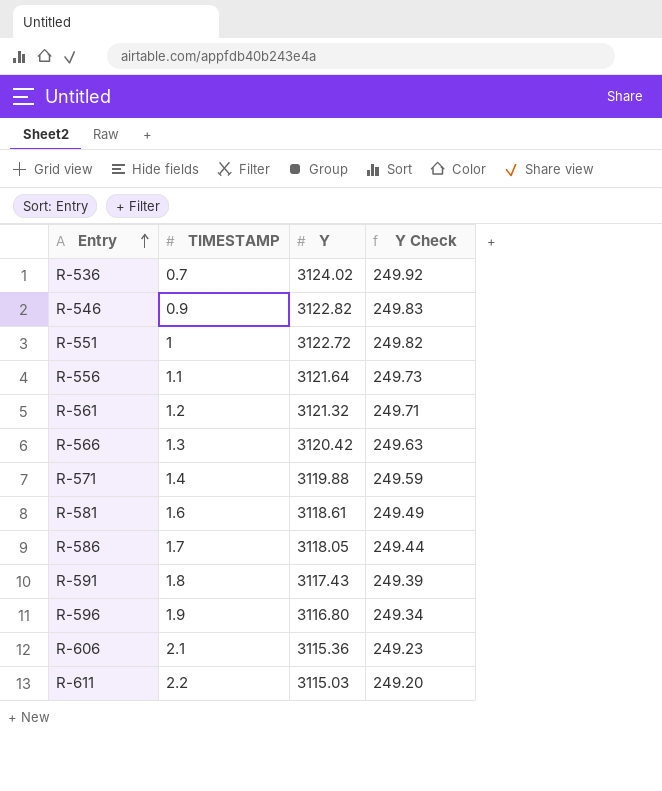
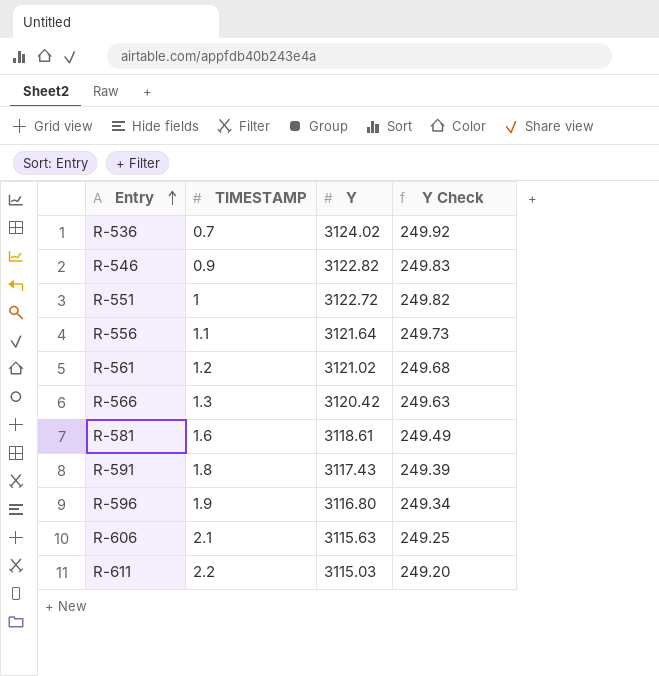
row R-571: 1.4 | 3119.88 | 249.59 -> none
row R-586: 1.7 | 3118.05 | 249.44 -> none
R-561 | Y: 3121.32 -> 3121.02
R-561 | Y Check: 249.71 -> 249.68
R-606 | Y: 3115.36 -> 3115.63
R-606 | Y Check: 249.23 -> 249.25

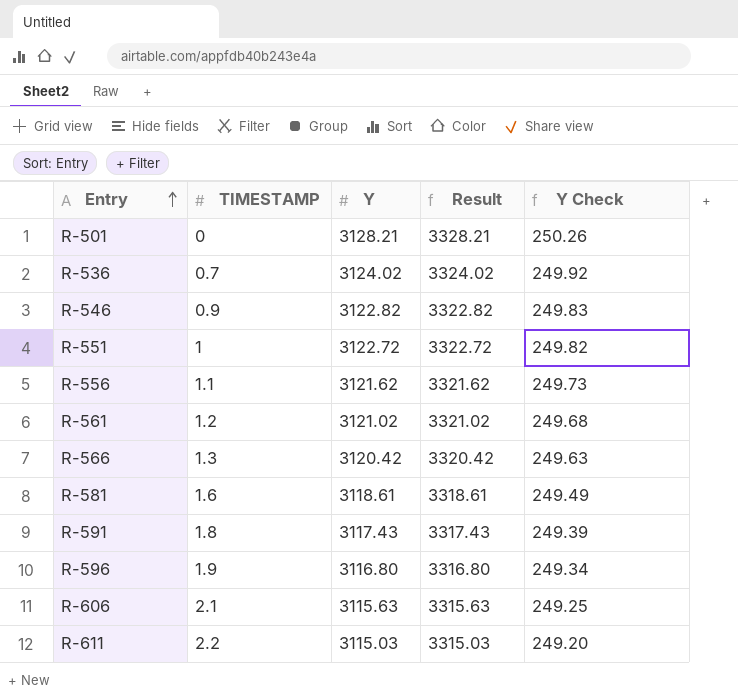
column Result | formula: none -> [Y] + 200
row R-501: none -> 0 | 3128.21 | 3328.21 | 250.26
R-556 | Y: 3121.64 -> 3121.62

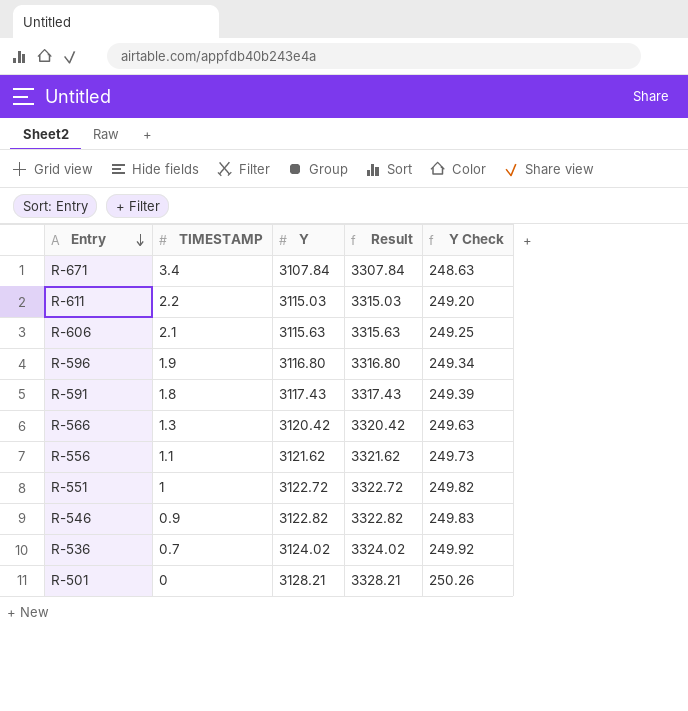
row order: Entry ascending -> Entry descending
row R-561: 1.2 | 3121.02 | 3321.02 | 249.68 -> none
row R-581: 1.6 | 3118.61 | 3318.61 | 249.49 -> none
row R-671: none -> 3.4 | 3107.84 | 3307.84 | 248.63

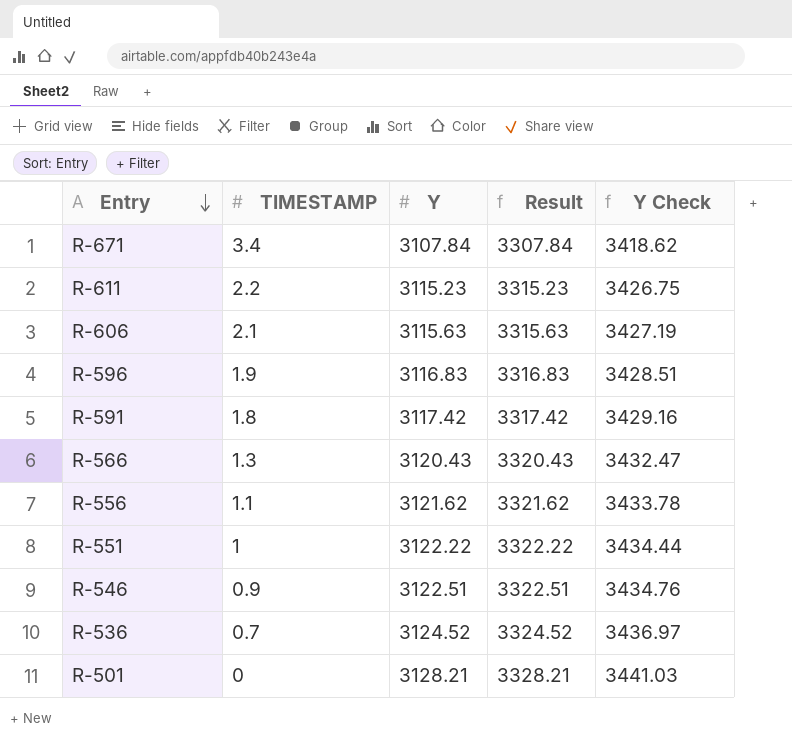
column Y Check | formula: [Y] * 0.08 -> [Y] * 1.1
R-611 | Y: 3115.03 -> 3115.23
R-611 | Result: 3315.03 -> 3315.23
R-596 | Y: 3116.80 -> 3116.83
R-596 | Result: 3316.80 -> 3316.83
R-591 | Y: 3117.43 -> 3117.42
R-591 | Result: 3317.43 -> 3317.42
R-566 | Y: 3120.42 -> 3120.43
R-566 | Result: 3320.42 -> 3320.43
R-551 | Y: 3122.72 -> 3122.22
R-551 | Result: 3322.72 -> 3322.22
R-546 | Y: 3122.82 -> 3122.51
R-546 | Result: 3322.82 -> 3322.51
R-536 | Y: 3124.02 -> 3124.52
R-536 | Result: 3324.02 -> 3324.52

